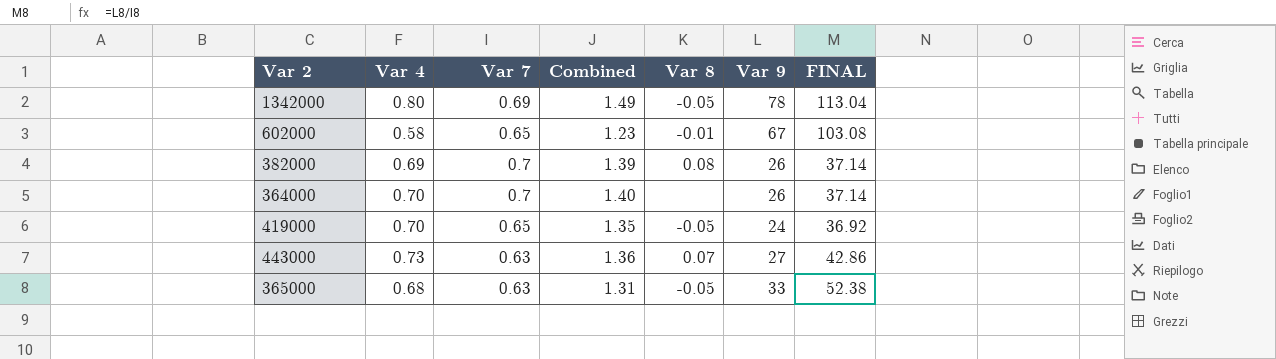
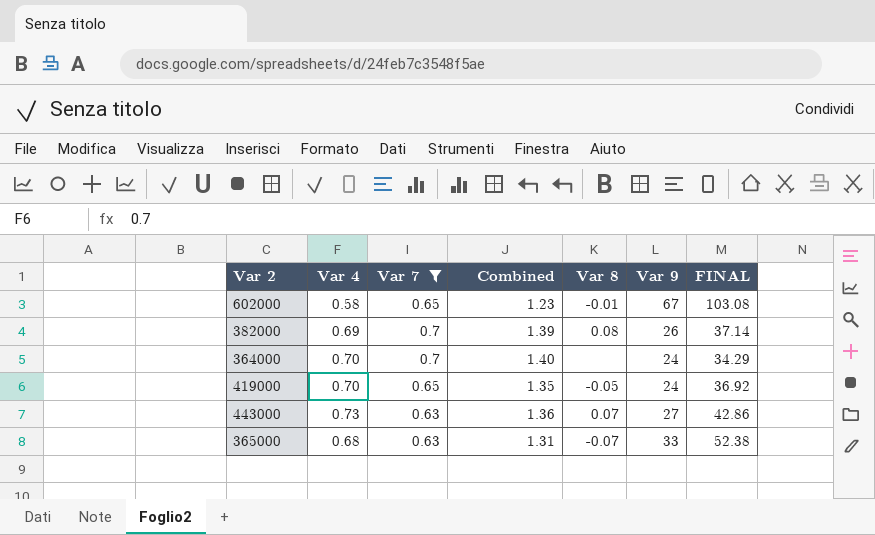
filter: none -> Var 7 != 0.69
364000 | Var 9: 26 -> 24
364000 | FINAL: 37.14 -> 34.29
365000 | Var 8: -0.05 -> -0.07

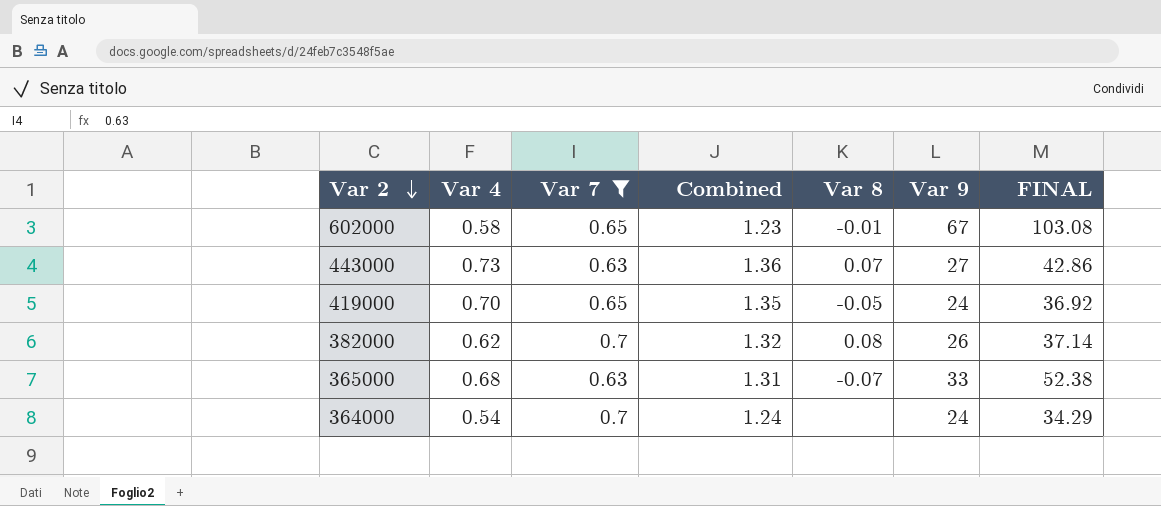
row order: none -> Var 2 descending
382000 | Var 4: 0.69 -> 0.62
382000 | Combined: 1.39 -> 1.32
364000 | Var 4: 0.70 -> 0.54
364000 | Combined: 1.40 -> 1.24

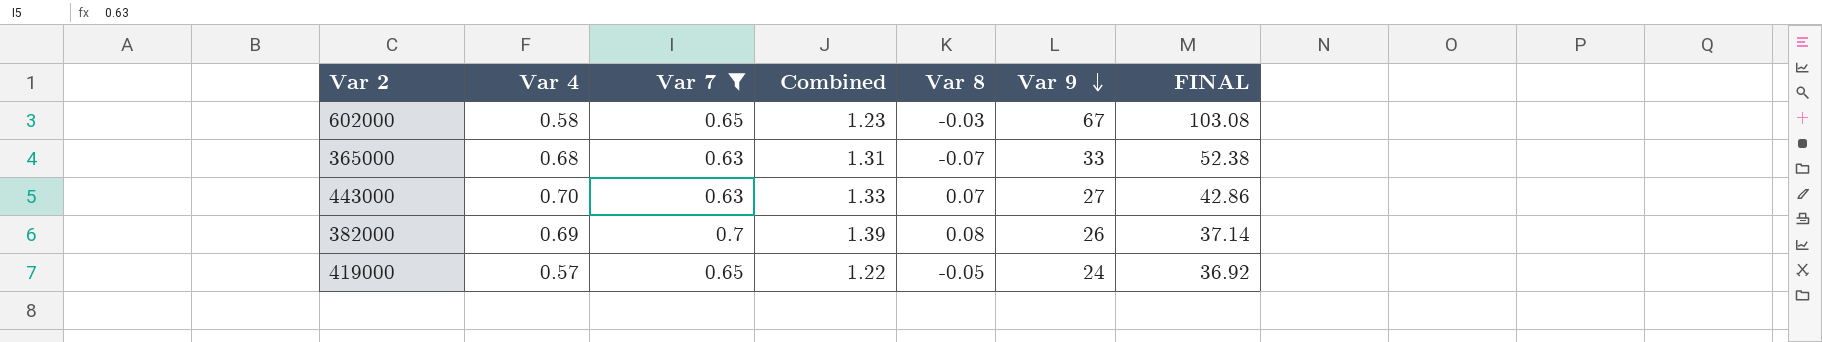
row order: Var 2 descending -> Var 9 descending
row 364000: 0.54 | 0.7 | 1.24 | none | 24 | 34.29 -> none
602000 | Var 8: -0.01 -> -0.03
443000 | Var 4: 0.73 -> 0.70
443000 | Combined: 1.36 -> 1.33
382000 | Var 4: 0.62 -> 0.69
382000 | Combined: 1.32 -> 1.39
419000 | Var 4: 0.70 -> 0.57
419000 | Combined: 1.35 -> 1.22

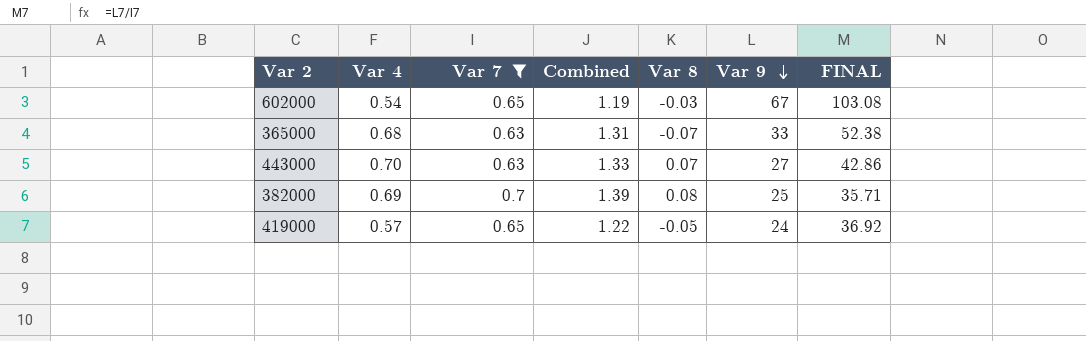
602000 | Var 4: 0.58 -> 0.54
602000 | Combined: 1.23 -> 1.19
382000 | Var 9: 26 -> 25
382000 | FINAL: 37.14 -> 35.71

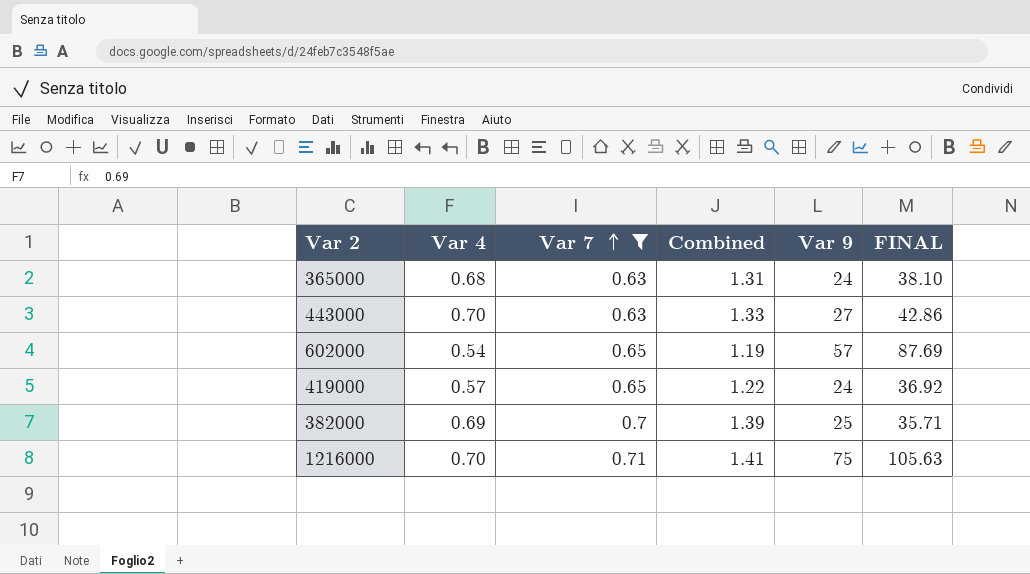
row order: Var 9 descending -> Var 7 ascending
column Var 8 | position: 5 -> none
365000 | Var 9: 33 -> 24
365000 | FINAL: 52.38 -> 38.10
602000 | Var 9: 67 -> 57
602000 | FINAL: 103.08 -> 87.69
row 1216000: none -> 0.70 | 0.71 | 1.41 | 75 | 105.63

